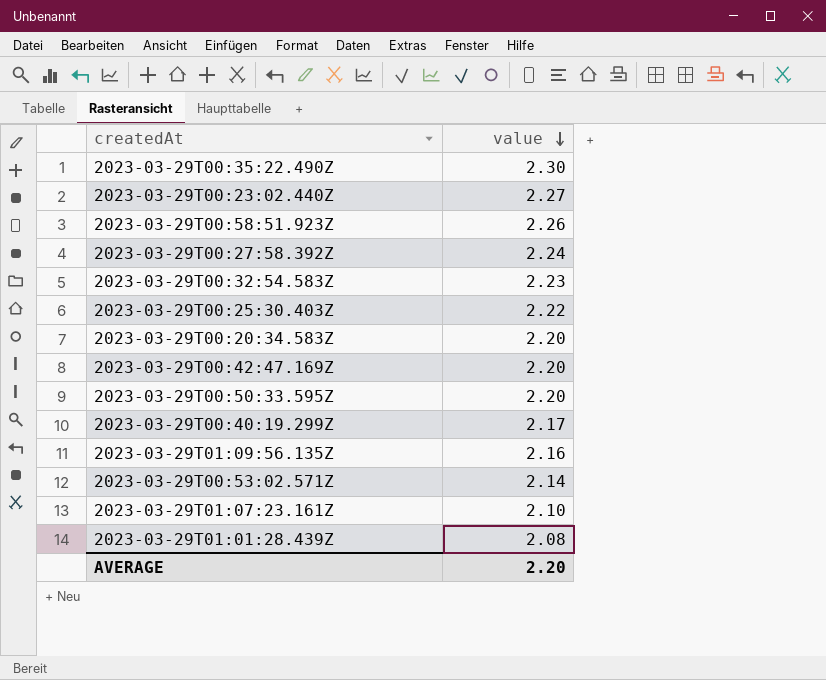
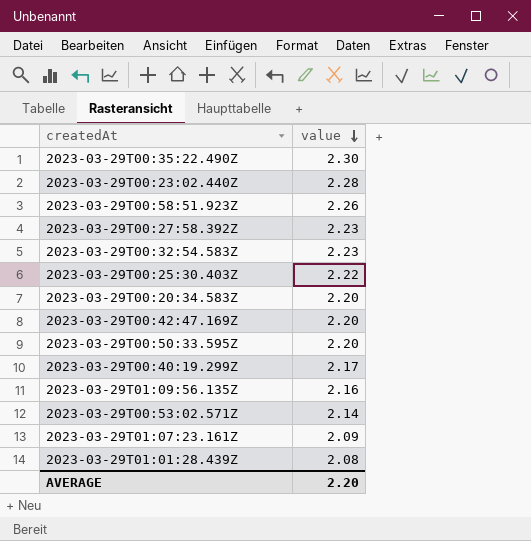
2023-03-29T00:23:02.440Z | value: 2.27 -> 2.28
2023-03-29T00:27:58.392Z | value: 2.24 -> 2.23
2023-03-29T01:07:23.161Z | value: 2.10 -> 2.09

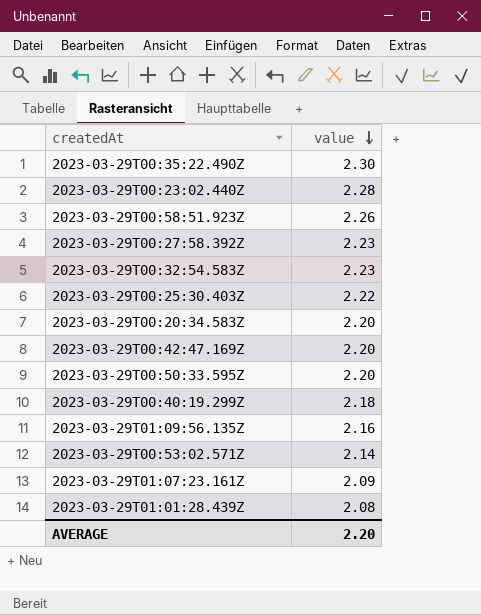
2023-03-29T00:40:19.299Z | value: 2.17 -> 2.18

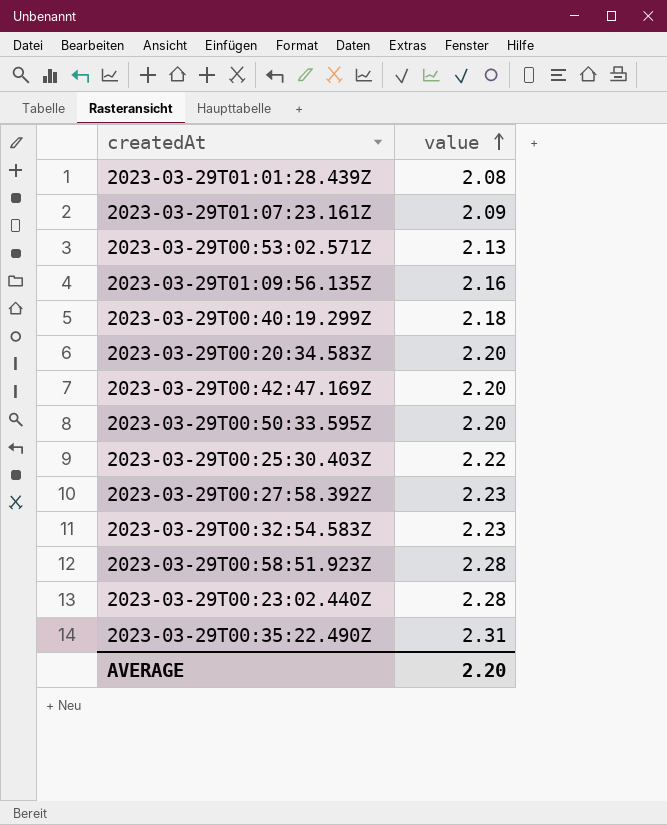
row order: value descending -> value ascending
2023-03-29T00:53:02.571Z | value: 2.14 -> 2.13
2023-03-29T00:58:51.923Z | value: 2.26 -> 2.28
2023-03-29T00:35:22.490Z | value: 2.30 -> 2.31

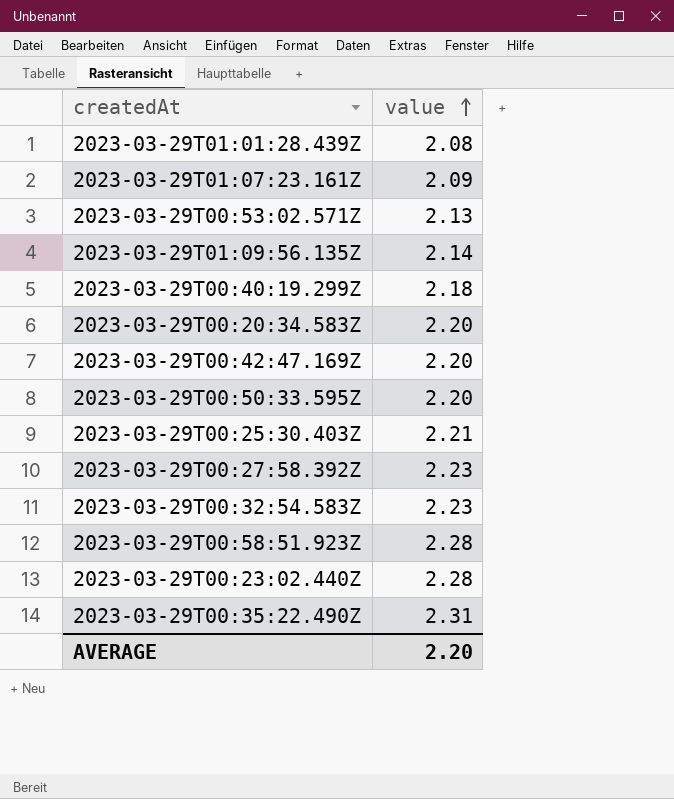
2023-03-29T01:09:56.135Z | value: 2.16 -> 2.14
2023-03-29T00:25:30.403Z | value: 2.22 -> 2.21

